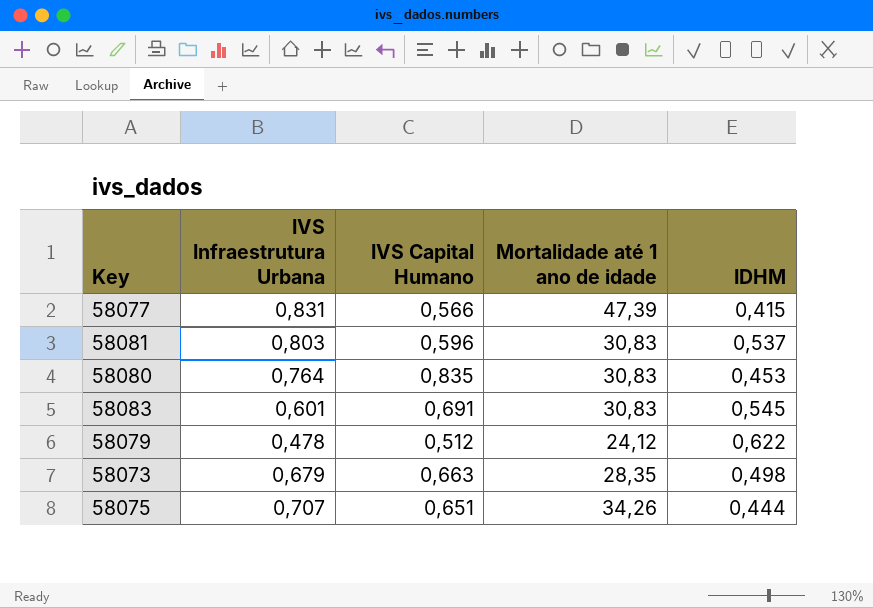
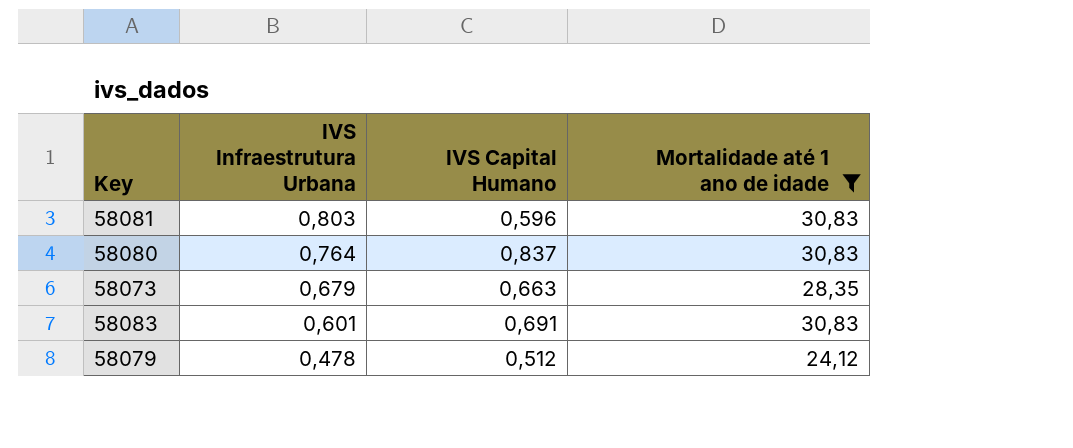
filter: none -> Mortalidade até 1 ano de idade <= 30,83
row order: none -> IVS Infraestrutura Urbana descending
column IDHM | position: 5 -> none
58080 | IVS Capital Humano: 0,835 -> 0,837

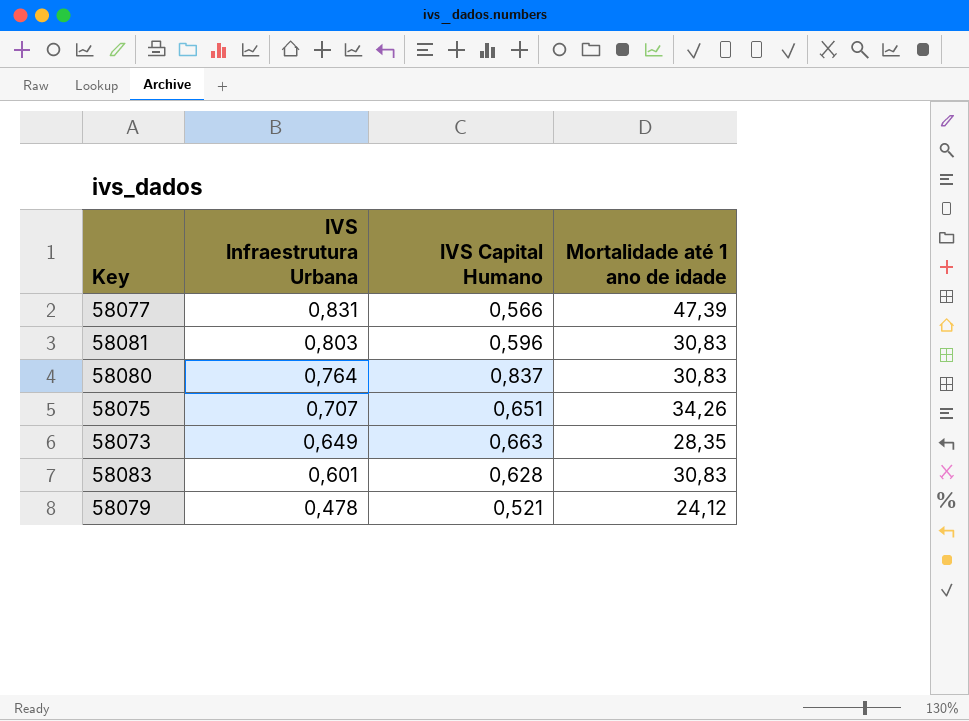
filter: Mortalidade até 1 ano de idade <= 30,83 -> none
58073 | IVS Infraestrutura Urbana: 0,679 -> 0,649
58083 | IVS Capital Humano: 0,691 -> 0,628
58079 | IVS Capital Humano: 0,512 -> 0,521

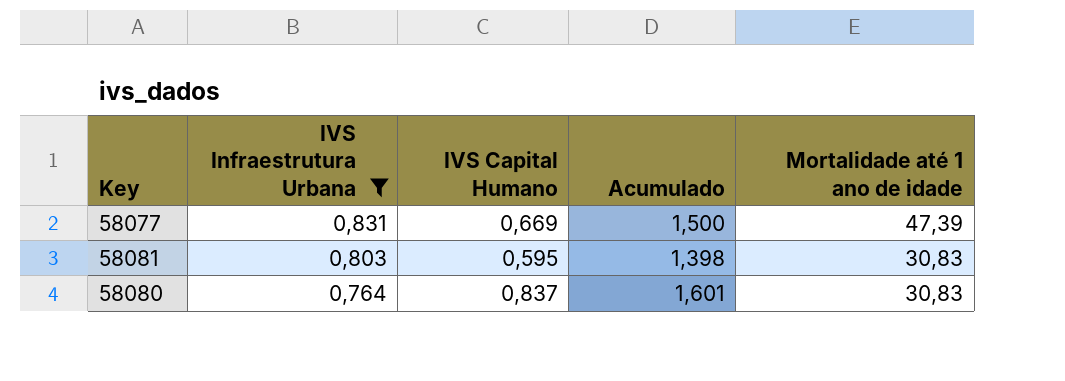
filter: none -> IVS Infraestrutura Urbana >= 0,764
column Acumulado | formula: none -> [IVS Infraestrutura Urbana] + [IVS Capital Humano]
58077 | IVS Capital Humano: 0,566 -> 0,669
58081 | IVS Capital Humano: 0,596 -> 0,595

